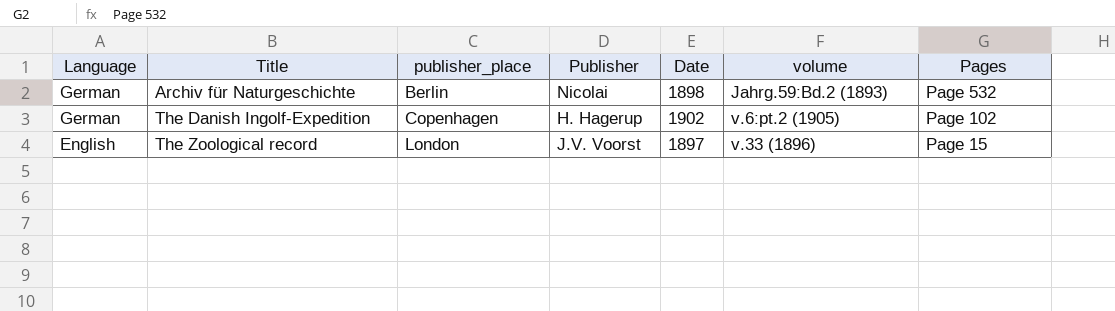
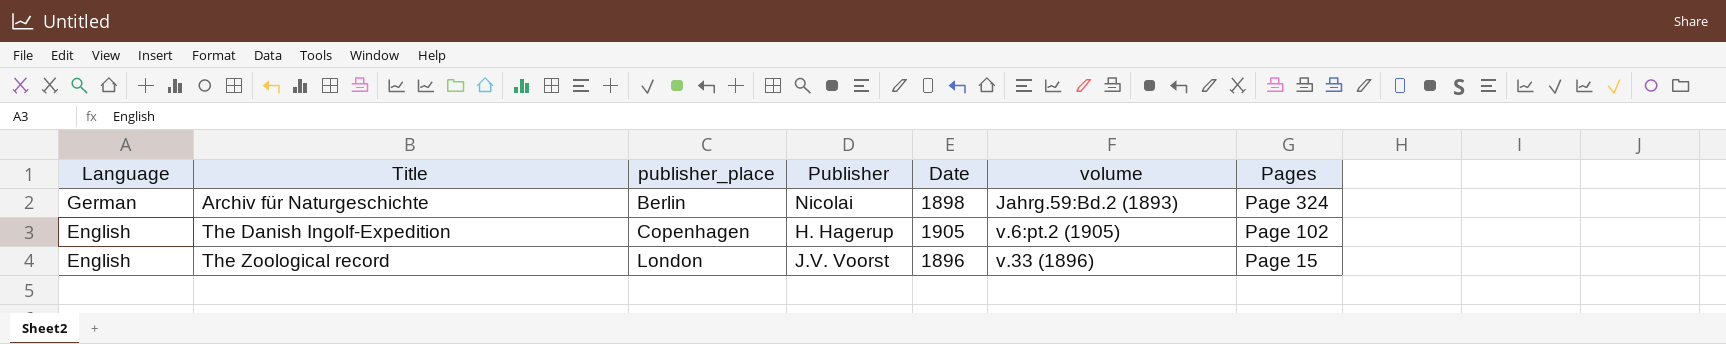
Archiv für Naturgeschichte | Pages: Page 532 -> Page 324
The Danish Ingolf-Expedition | Language: German -> English
The Danish Ingolf-Expedition | Date: 1902 -> 1905
The Zoological record | Date: 1897 -> 1896

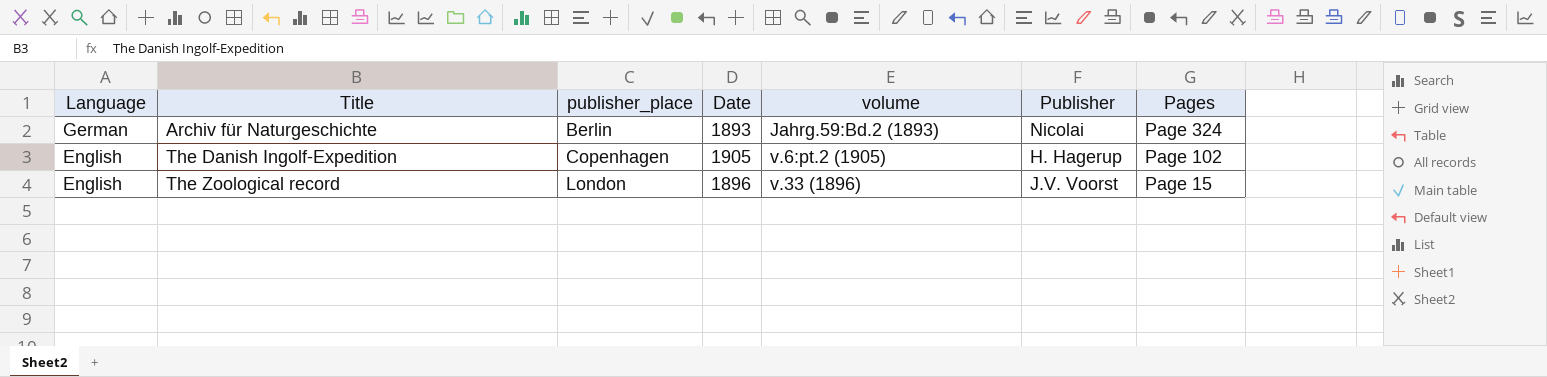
column Publisher | position: 4 -> 6
Archiv für Naturgeschichte | Date: 1898 -> 1893

